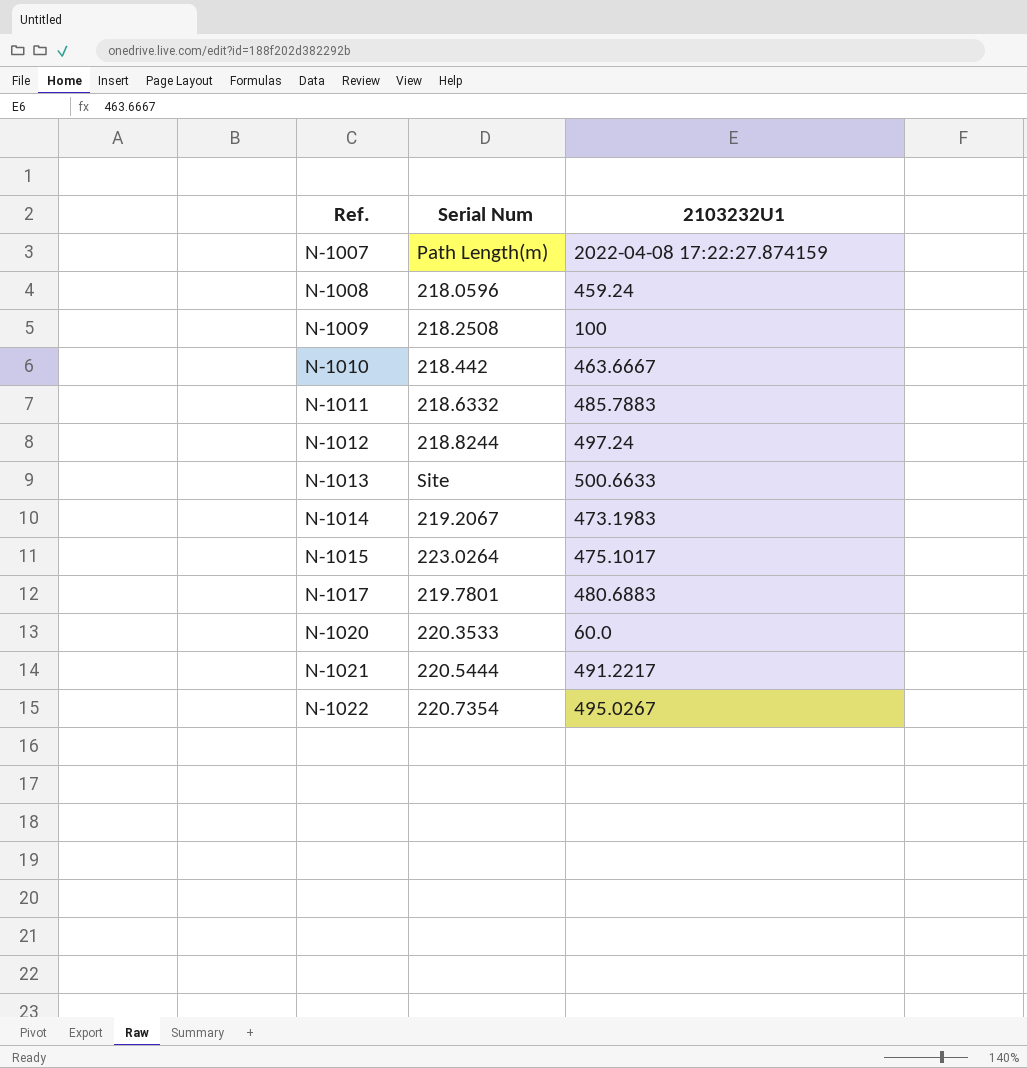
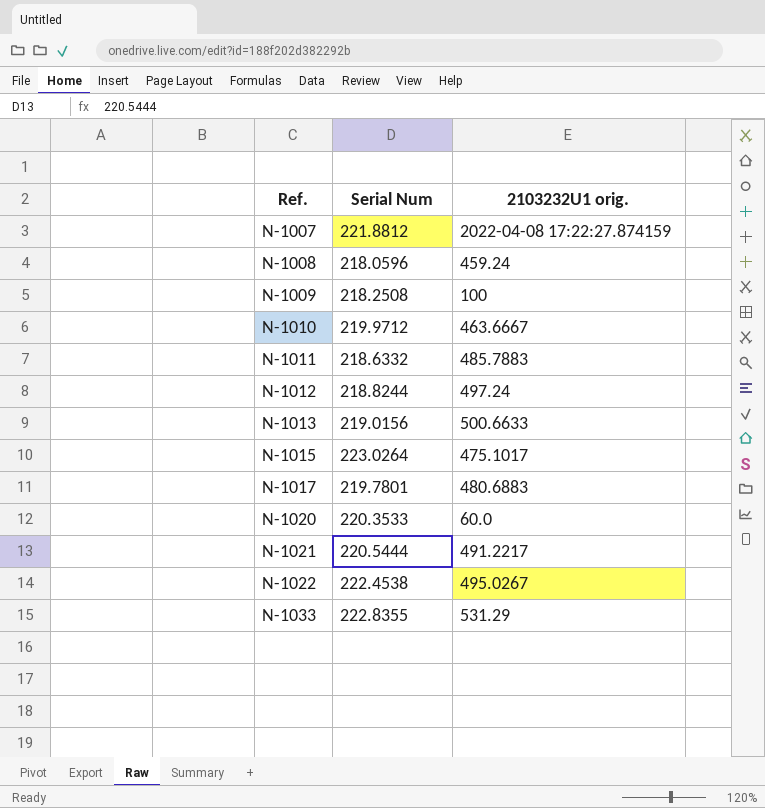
column name: 2103232U1 -> 2103232U1 orig.
row N-1014: 219.2067 | 473.1983 -> none
N-1007 | Serial Num: Path Length(m) -> 221.8812
N-1010 | Serial Num: 218.442 -> 219.9712
N-1013 | Serial Num: Site -> 219.0156
N-1022 | Serial Num: 220.7354 -> 222.4538
row N-1033: none -> 222.8355 | 531.29

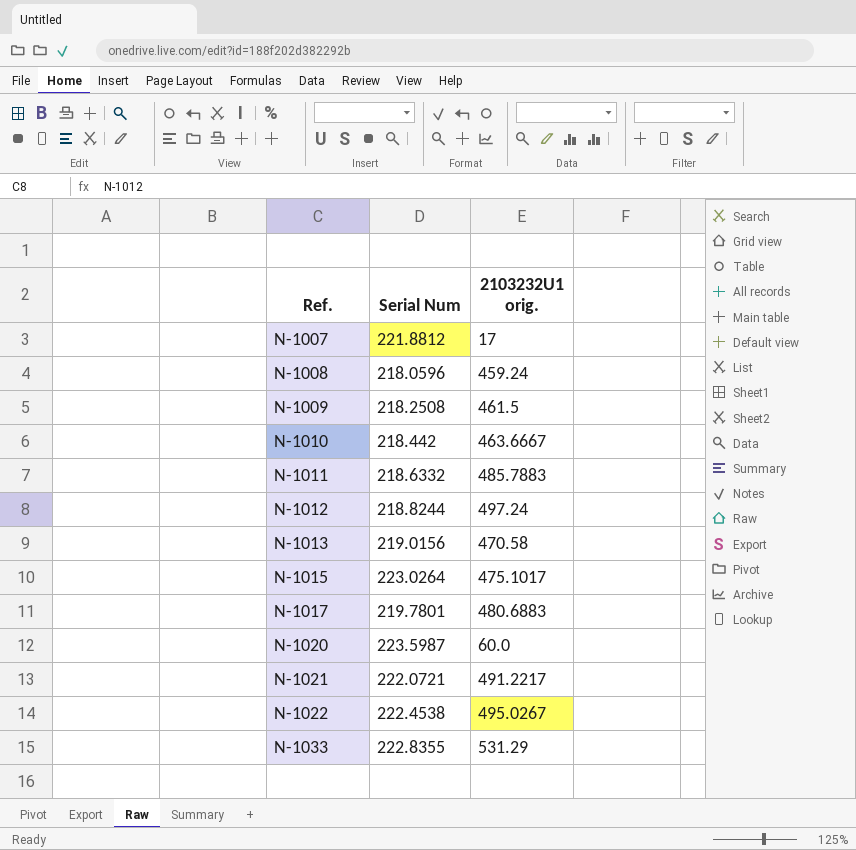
N-1007 | 2103232U1 orig.: 2022-04-08 17:22:27.874159 -> 17
N-1009 | 2103232U1 orig.: 100 -> 461.5
N-1010 | Serial Num: 219.9712 -> 218.442
N-1013 | 2103232U1 orig.: 500.6633 -> 470.58
N-1020 | Serial Num: 220.3533 -> 223.5987
N-1021 | Serial Num: 220.5444 -> 222.0721

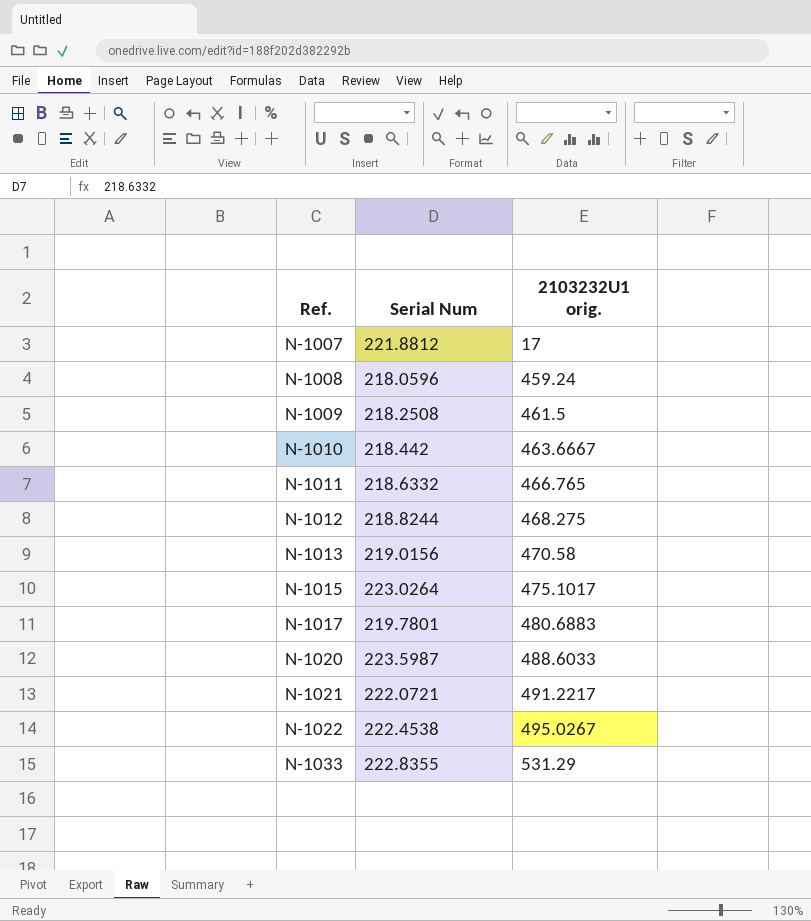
N-1011 | 2103232U1 orig.: 485.7883 -> 466.765
N-1012 | 2103232U1 orig.: 497.24 -> 468.275
N-1020 | 2103232U1 orig.: 60.0 -> 488.6033

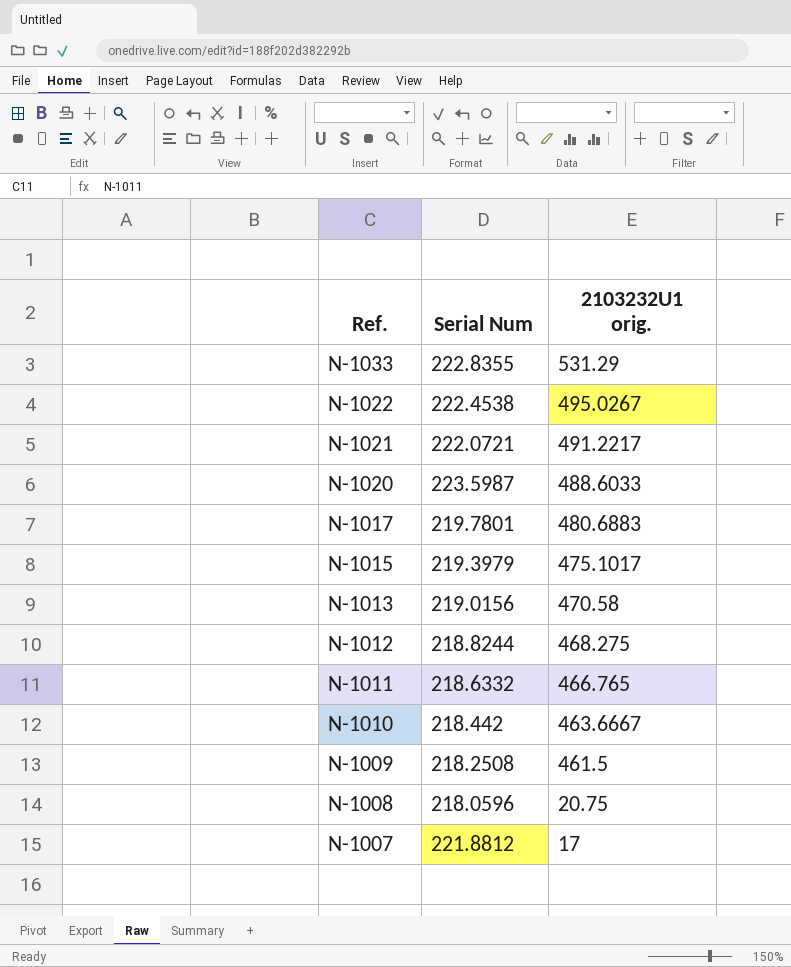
row order: Ref. ascending -> Ref. descending
N-1015 | Serial Num: 223.0264 -> 219.3979
N-1008 | 2103232U1 orig.: 459.24 -> 20.75

